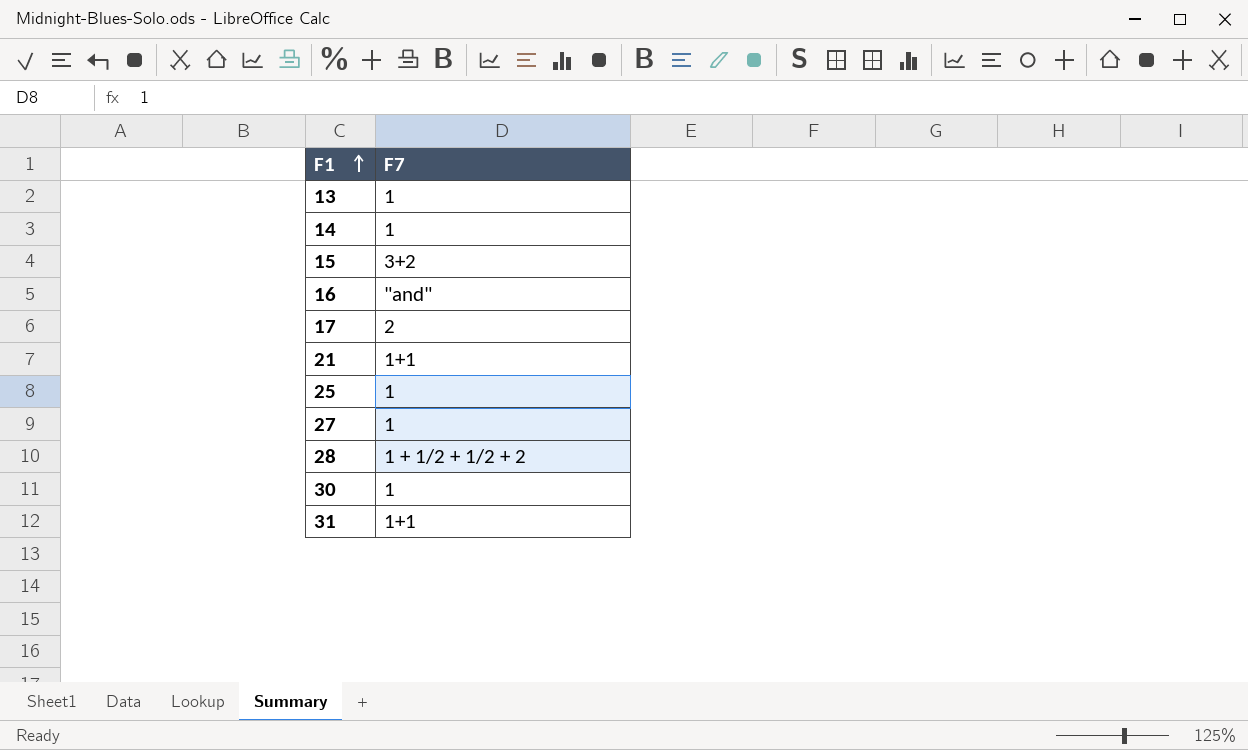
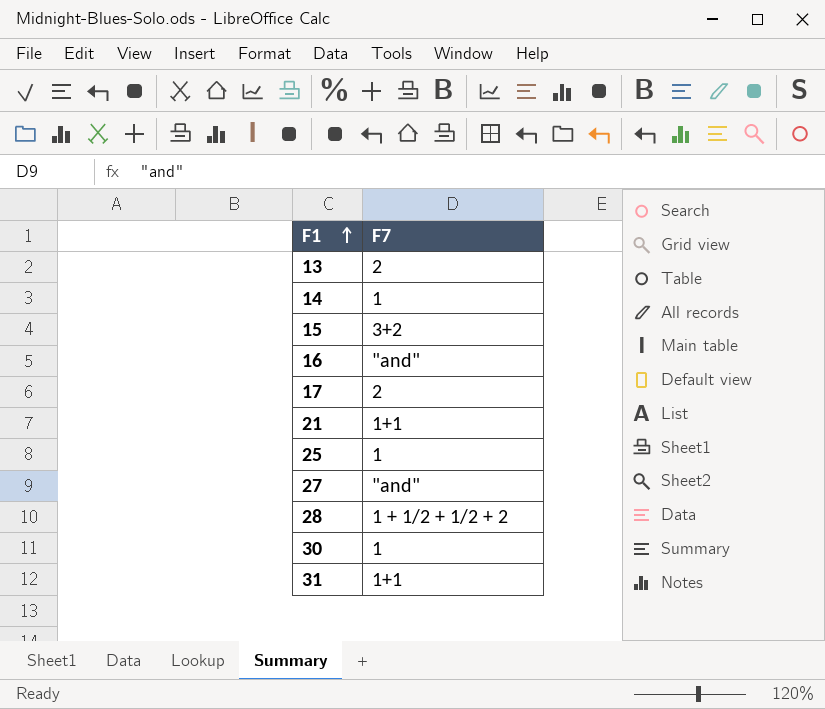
13 | F7: 1 -> 2
27 | F7: 1 -> "and"

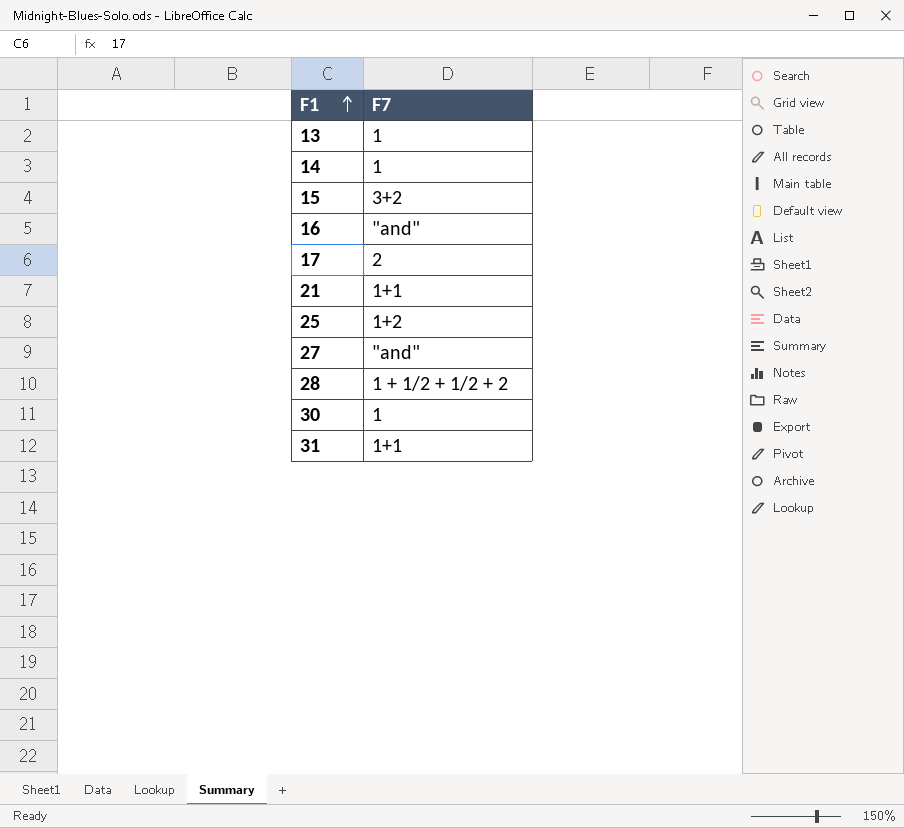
13 | F7: 2 -> 1
25 | F7: 1 -> 1+2

